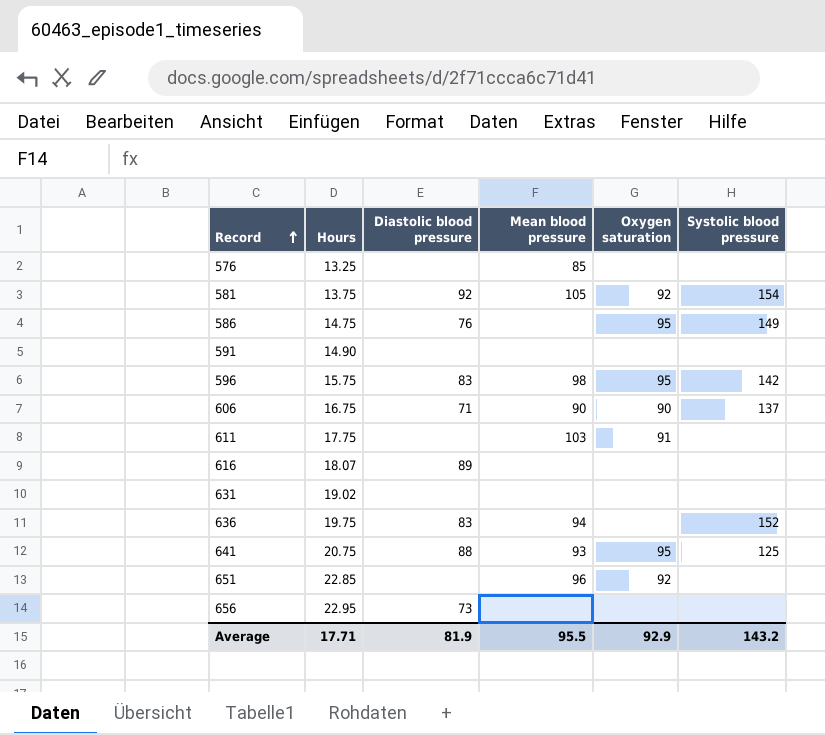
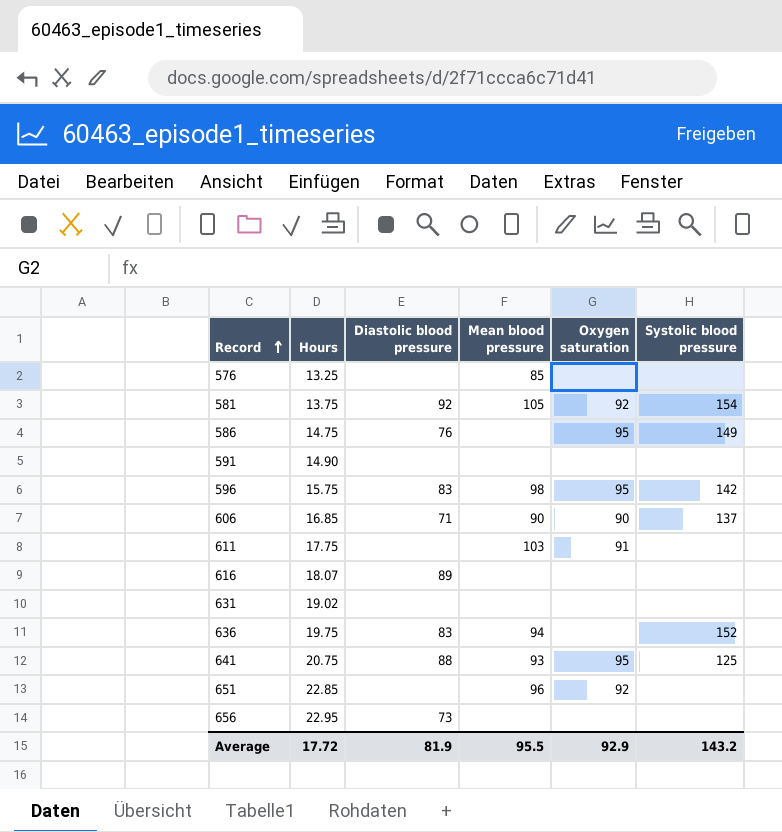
606 | Hours: 16.75 -> 16.85
Average | Hours: 17.71 -> 17.72

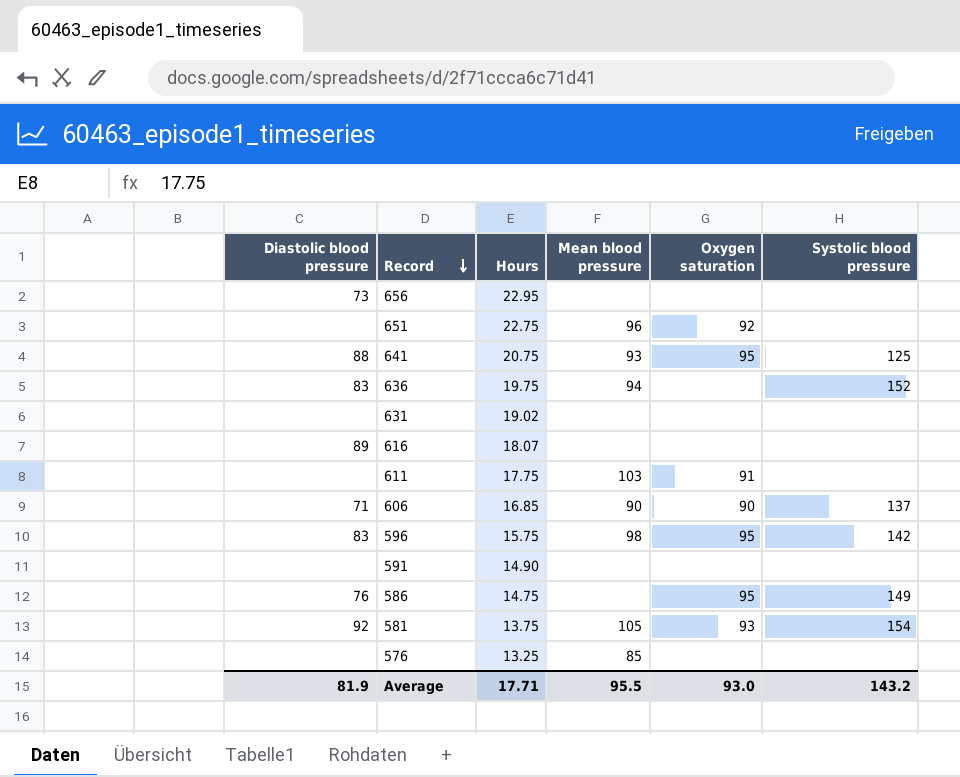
row order: Record ascending -> Record descending
column Diastolic blood pressure | position: 3 -> 1
651 | Hours: 22.85 -> 22.75
581 | Oxygen saturation: 92 -> 93
Average | Hours: 17.72 -> 17.71
Average | Oxygen saturation: 92.9 -> 93.0

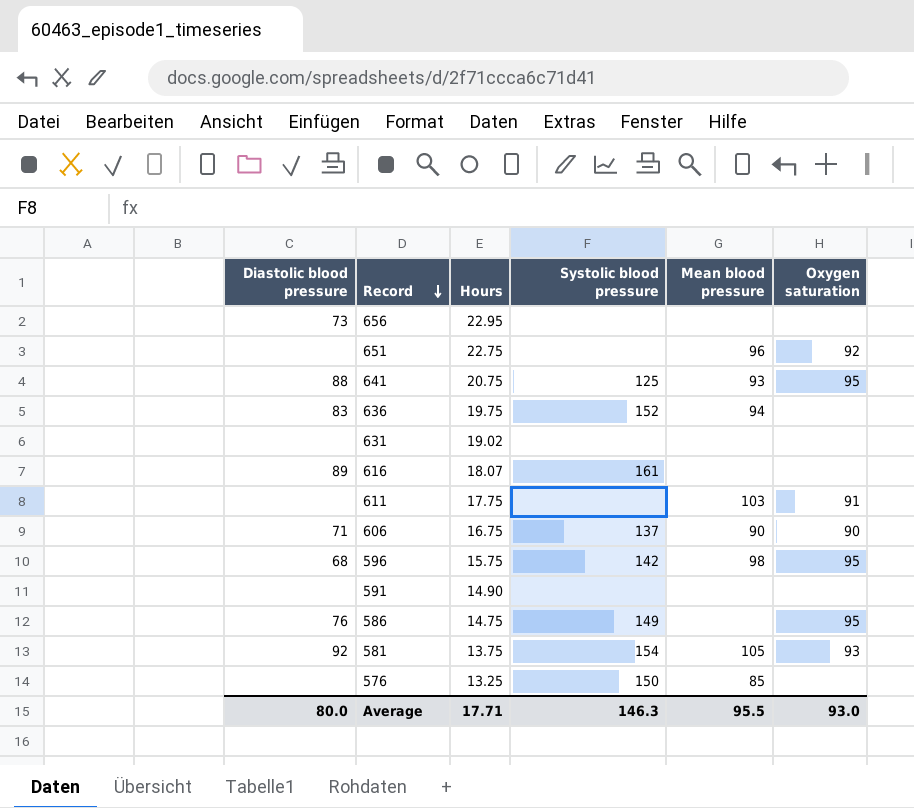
column Systolic blood pressure | position: 6 -> 4
616 | Systolic blood pressure: none -> 161
606 | Hours: 16.85 -> 16.75
596 | Diastolic blood pressure: 83 -> 68
576 | Systolic blood pressure: none -> 150
Average | Diastolic blood pressure: 81.9 -> 80.0
Average | Systolic blood pressure: 143.2 -> 146.3

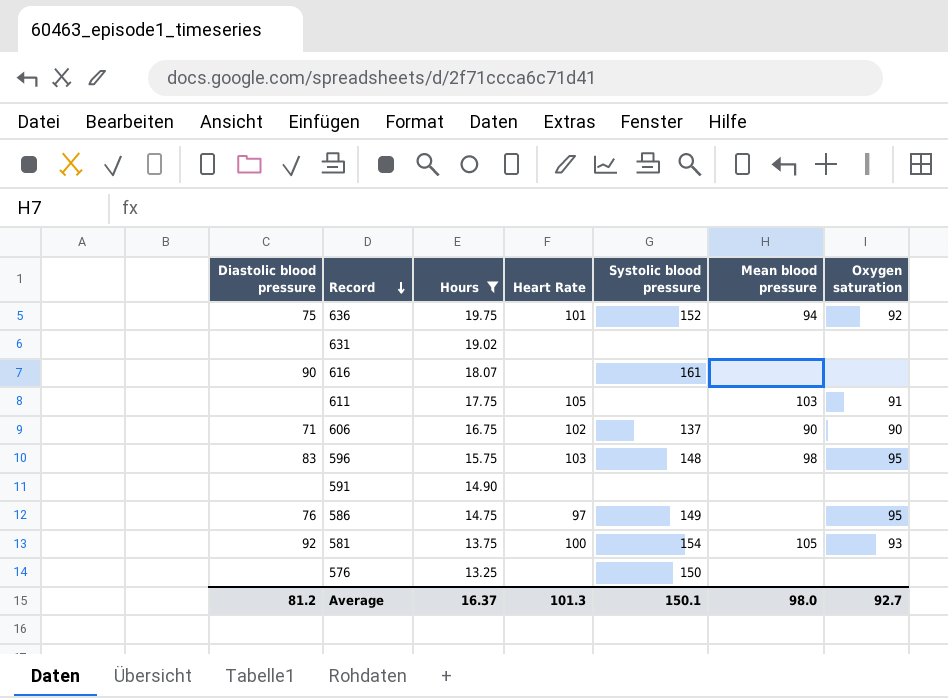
filter: none -> Hours <= 19.75
column Heart Rate | position: none -> 4
636 | Diastolic blood pressure: 83 -> 75
636 | Oxygen saturation: none -> 92
616 | Diastolic blood pressure: 89 -> 90
596 | Diastolic blood pressure: 68 -> 83
596 | Systolic blood pressure: 142 -> 148
576 | Mean blood pressure: 85 -> none
Average | Diastolic blood pressure: 80.0 -> 81.2
Average | Hours: 17.71 -> 16.37
Average | Systolic blood pressure: 146.3 -> 150.1
Average | Mean blood pressure: 95.5 -> 98.0
Average | Oxygen saturation: 93.0 -> 92.7

